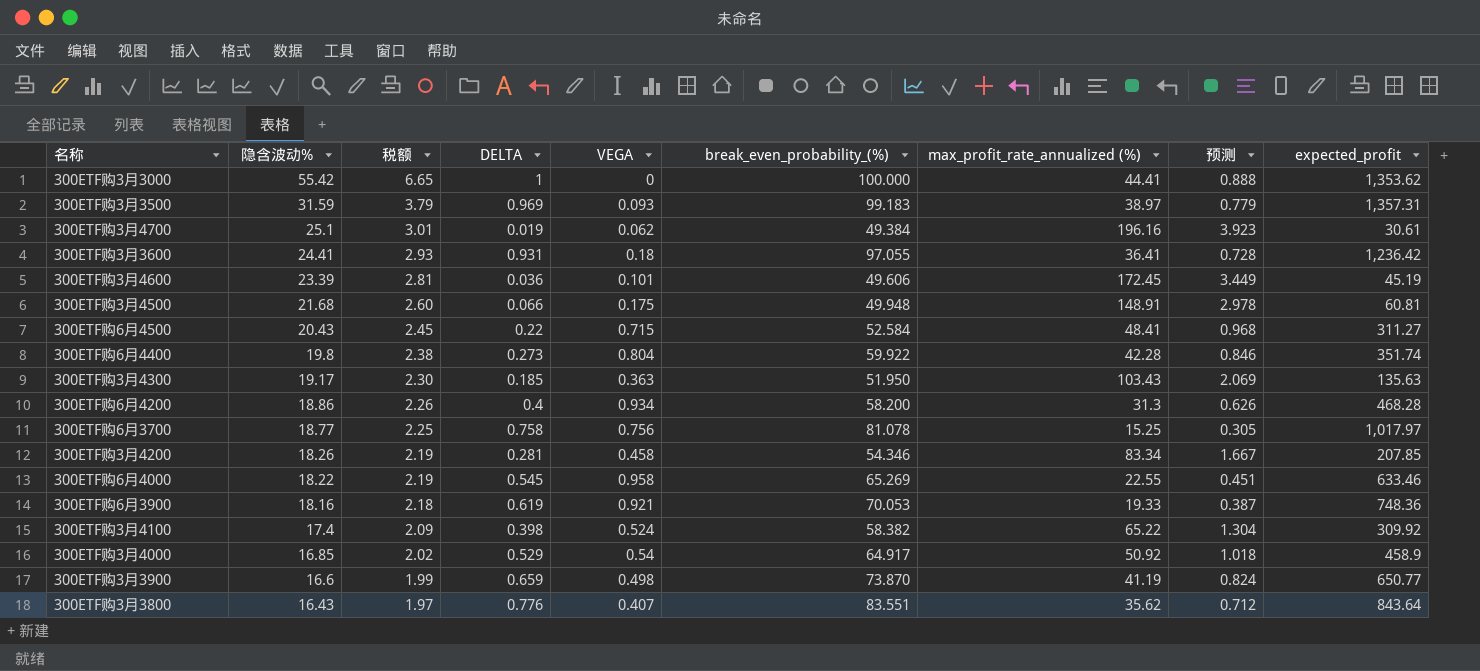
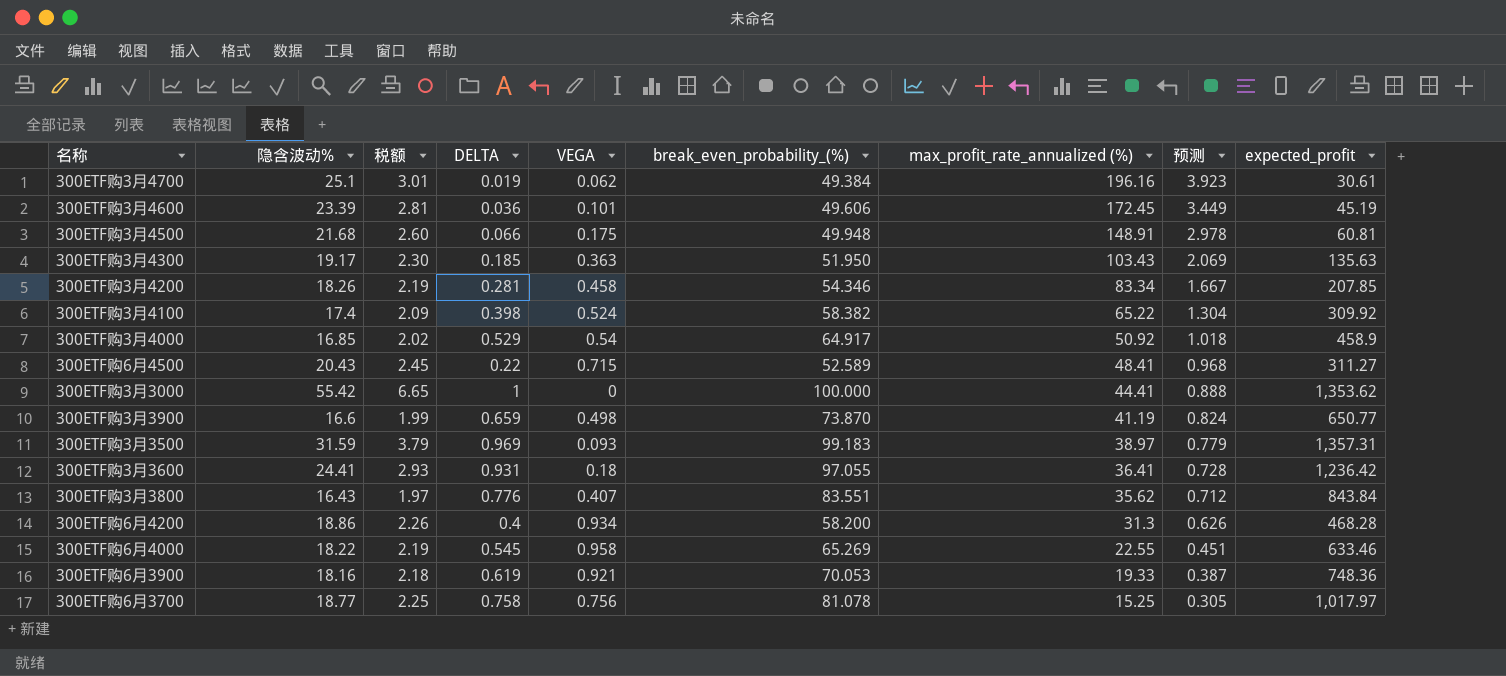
row order: 隐含波动% descending -> max_profit_rate_annualized (%) descending
row 300ETF购6月4400: 19.8 | 2.38 | 0.273 | 0.804 | 59.922 | 42.28 | 0.846 | 351.74 -> none
300ETF购6月4500 | break_even_probability_(%): 52.584 -> 52.589
300ETF购3月3800 | expected_profit: 843.64 -> 843.84

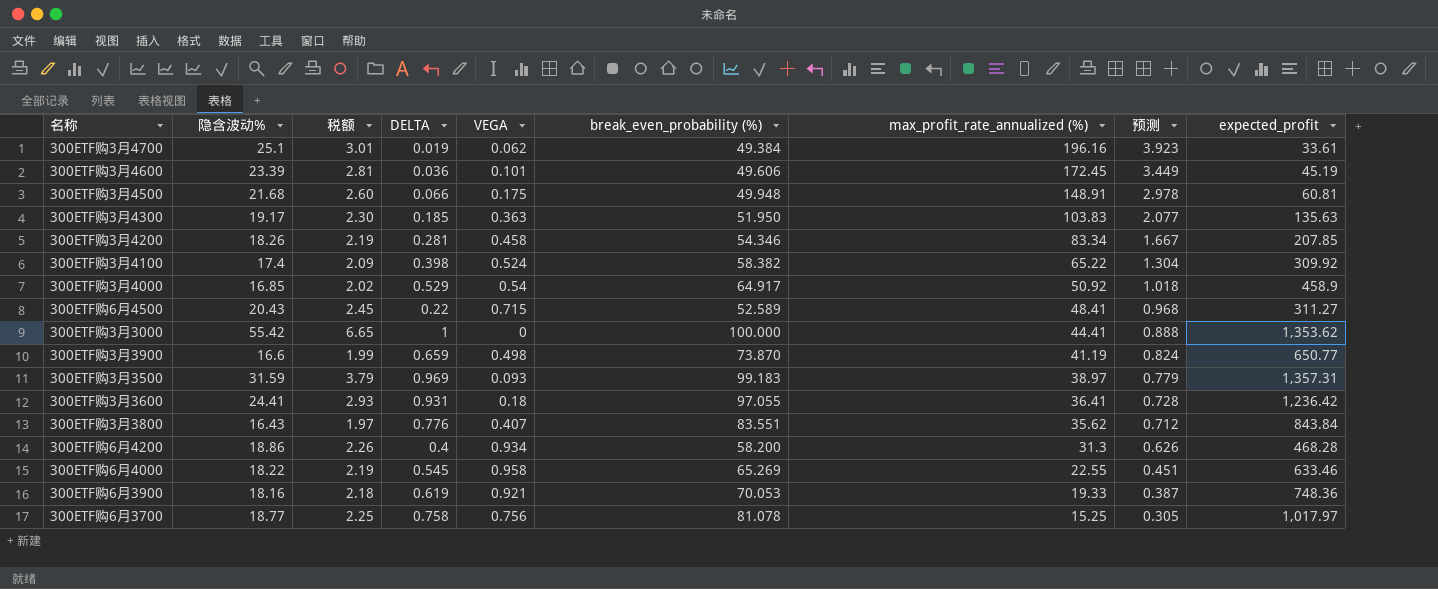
column name: break_even_probability_(%) -> break_even_probability (%)
300ETF购3月4700 | expected_profit: 30.61 -> 33.61
300ETF购3月4300 | max_profit_rate_annualized (%): 103.43 -> 103.83
300ETF购3月4300 | 预测: 2.069 -> 2.077

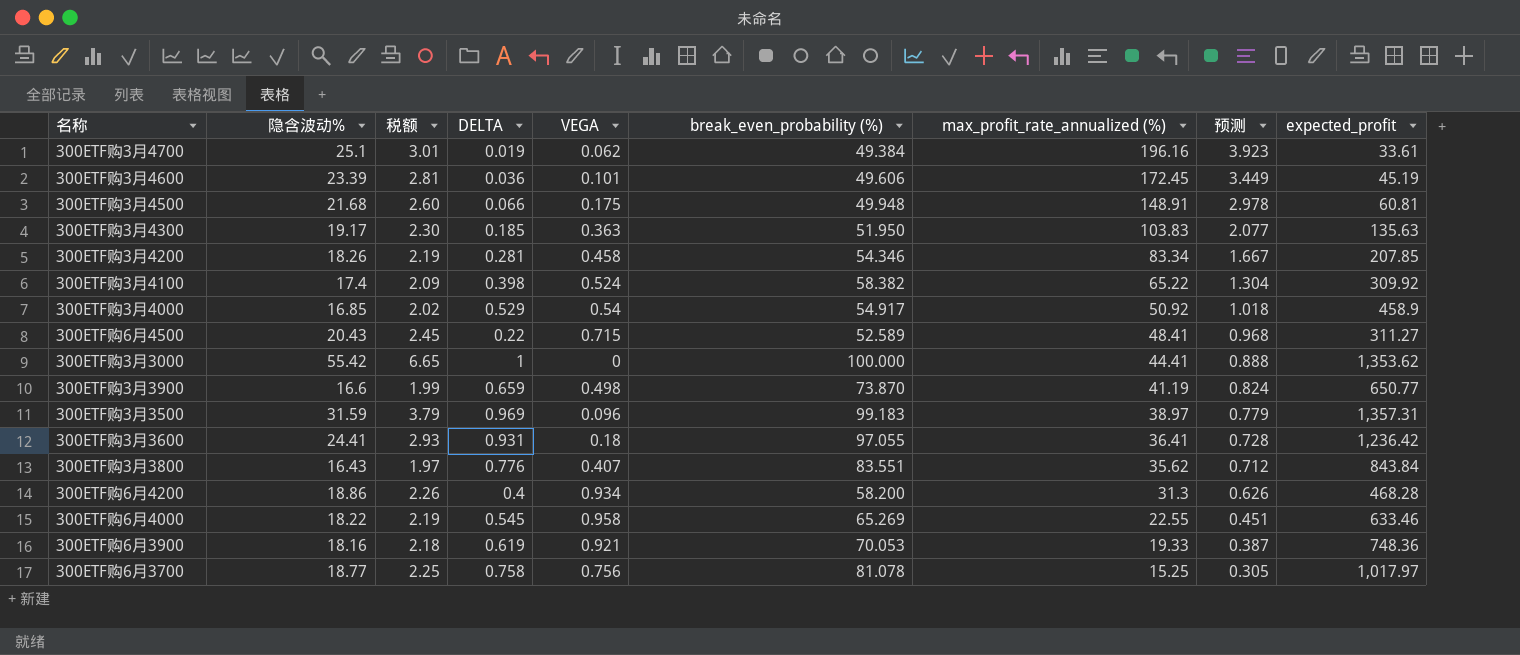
300ETF购3月4000 | break_even_probability (%): 64.917 -> 54.917
300ETF购3月3500 | VEGA: 0.093 -> 0.096

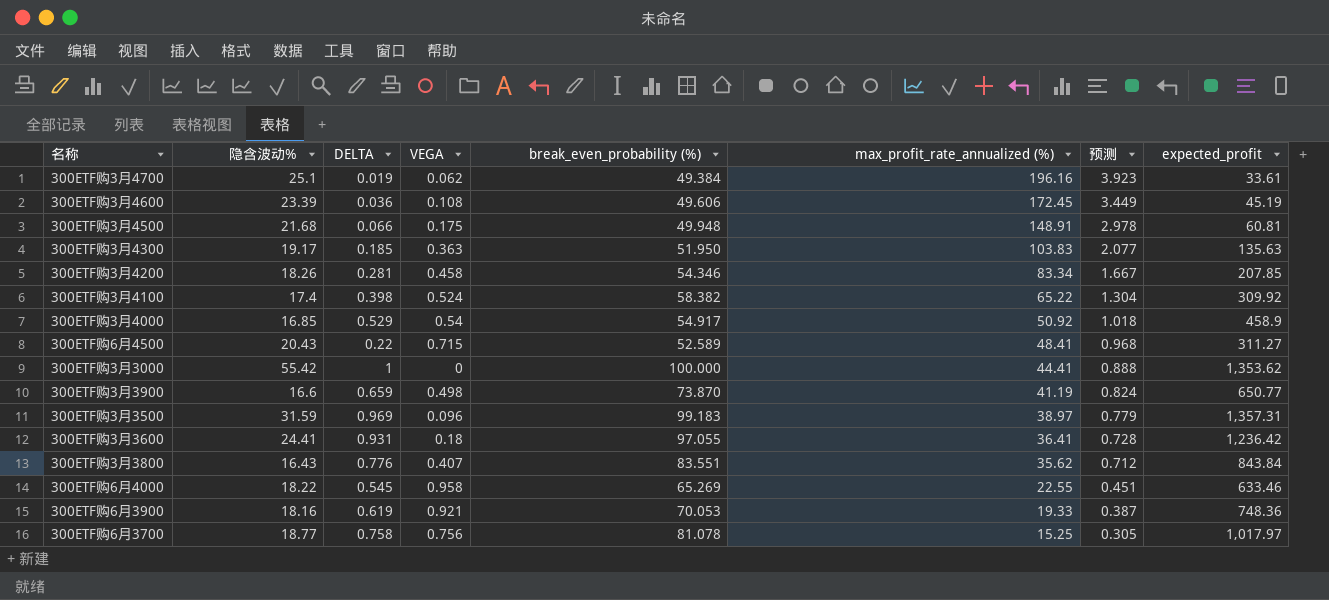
column 税额 | formula: [隐含波动%] * 0.12 -> none
row 300ETF购6月4200: 18.86 | 2.26 | 0.4 | 0.934 | 58.200 | 31.3 | 0.626 | 468.28 -> none
300ETF购3月4600 | VEGA: 0.101 -> 0.108

